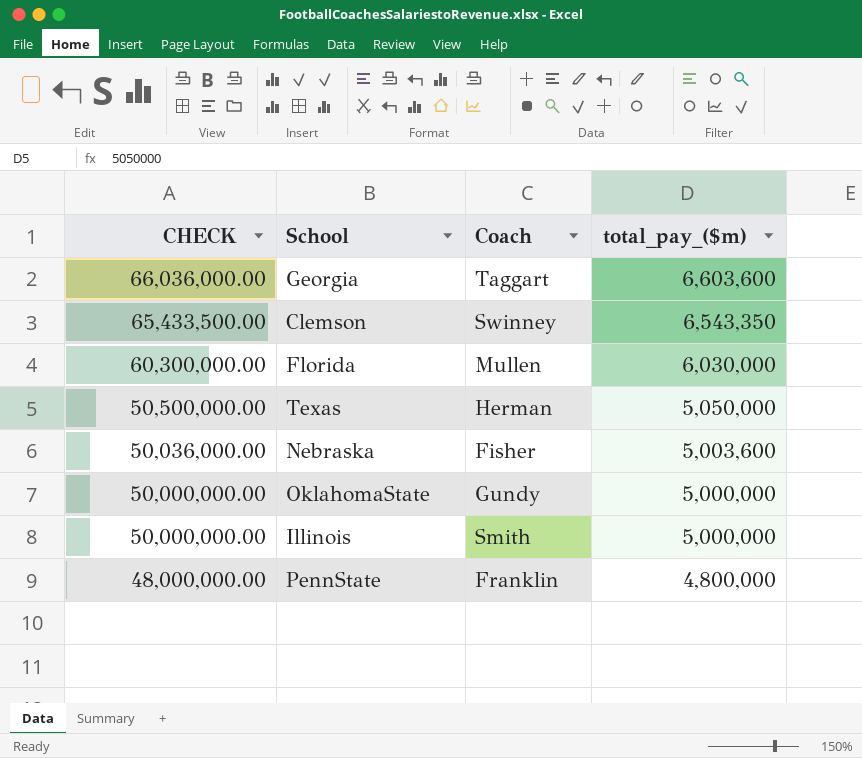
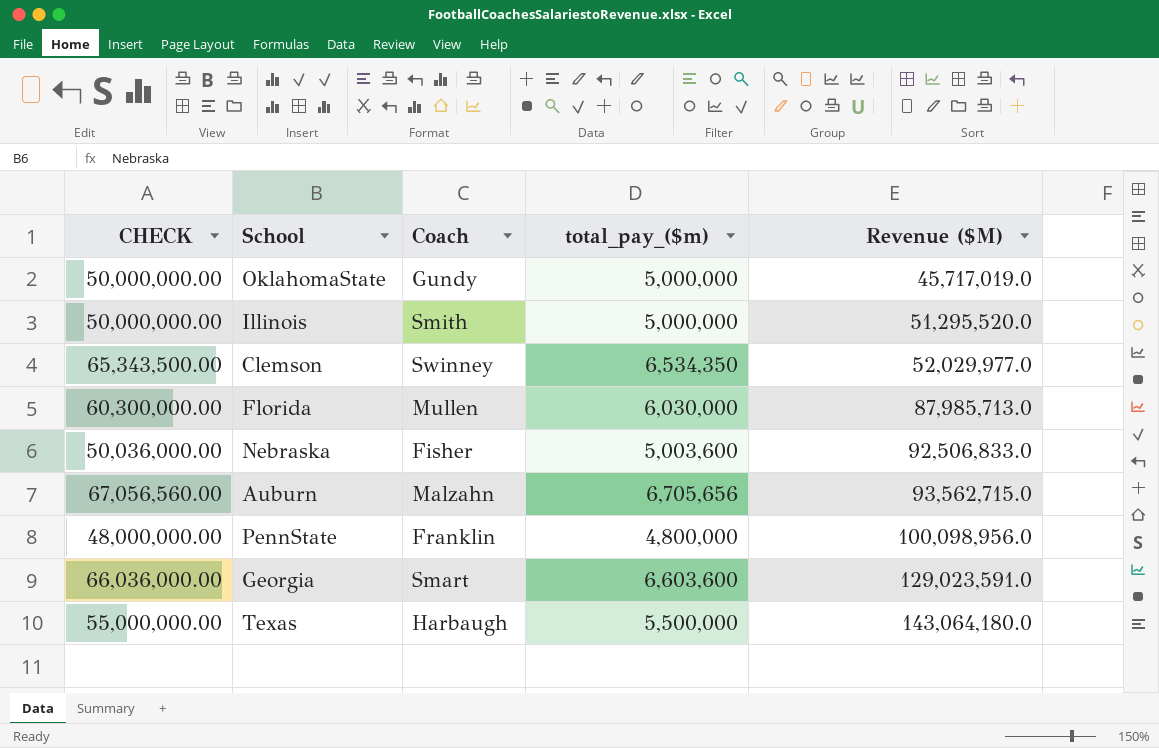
row order: CHECK descending -> Revenue ($M) ascending
column Revenue ($M) | position: none -> 5
Clemson | CHECK: 65,433,500.00 -> 65,343,500.00
Clemson | total_pay_($m): 6,543,350 -> 6,534,350
row Auburn: none -> 67,056,560.00 | Malzahn | 6,705,656 | 93,562,715.0
Georgia | Coach: Taggart -> Smart
Texas | CHECK: 50,500,000.00 -> 55,000,000.00
Texas | Coach: Herman -> Harbaugh
Texas | total_pay_($m): 5,050,000 -> 5,500,000

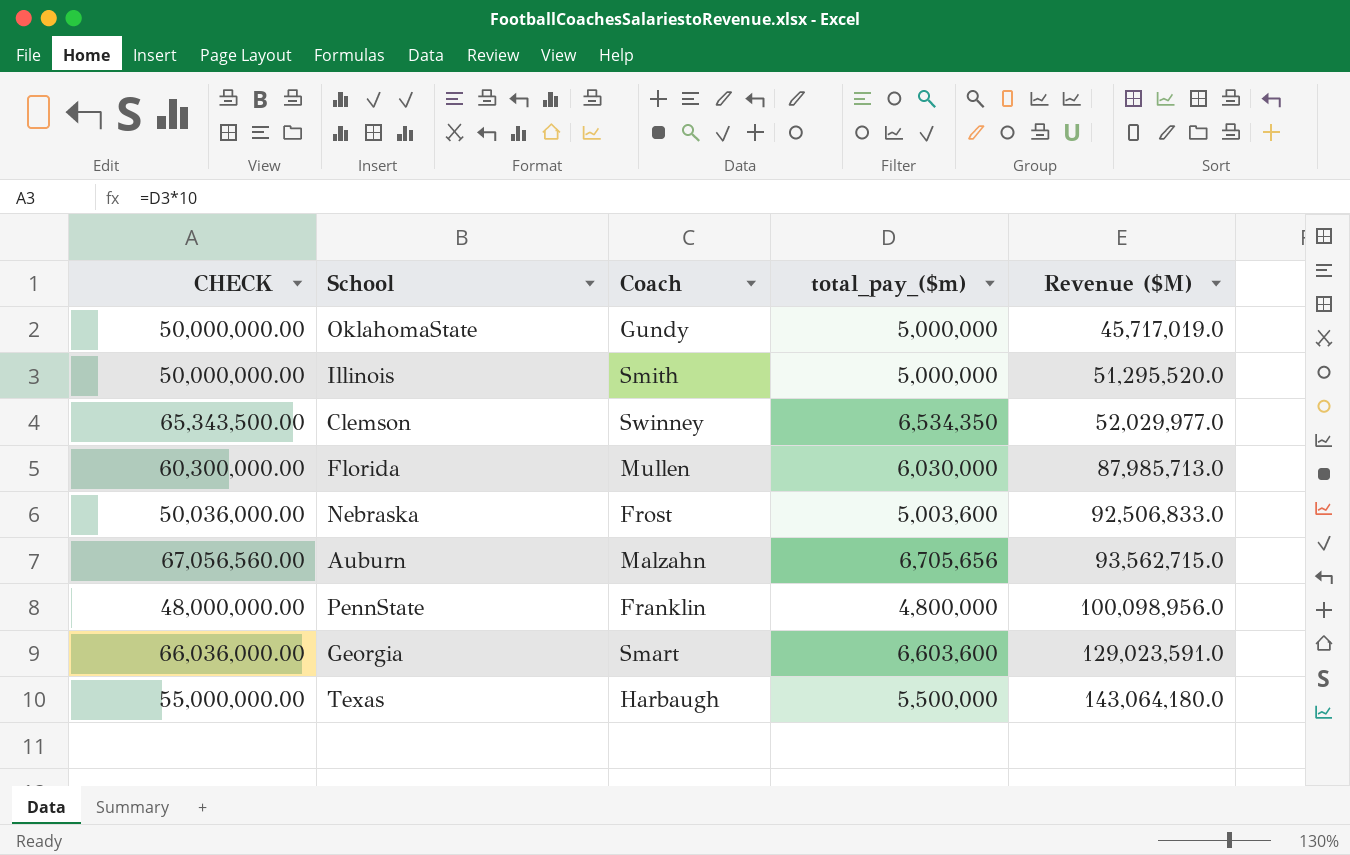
Nebraska | Coach: Fisher -> Frost

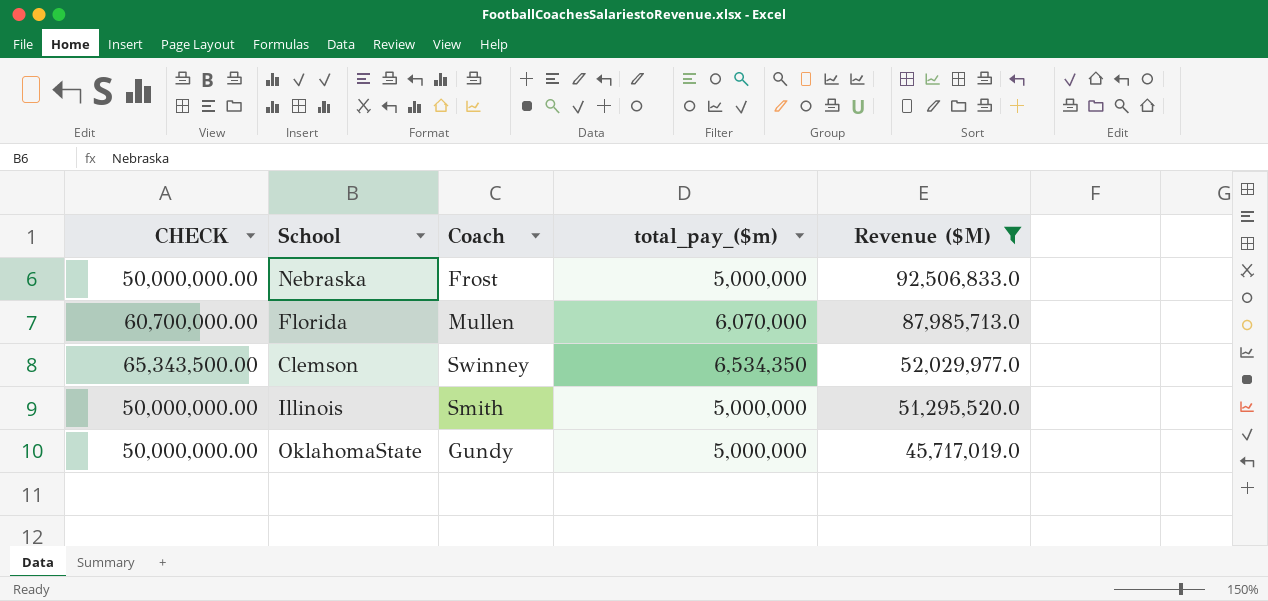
filter: none -> Revenue ($M) <= 92,506,833.0
row order: Revenue ($M) ascending -> Revenue ($M) descending
Nebraska | CHECK: 50,036,000.00 -> 50,000,000.00
Nebraska | total_pay_($m): 5,003,600 -> 5,000,000
Florida | CHECK: 60,300,000.00 -> 60,700,000.00
Florida | total_pay_($m): 6,030,000 -> 6,070,000

